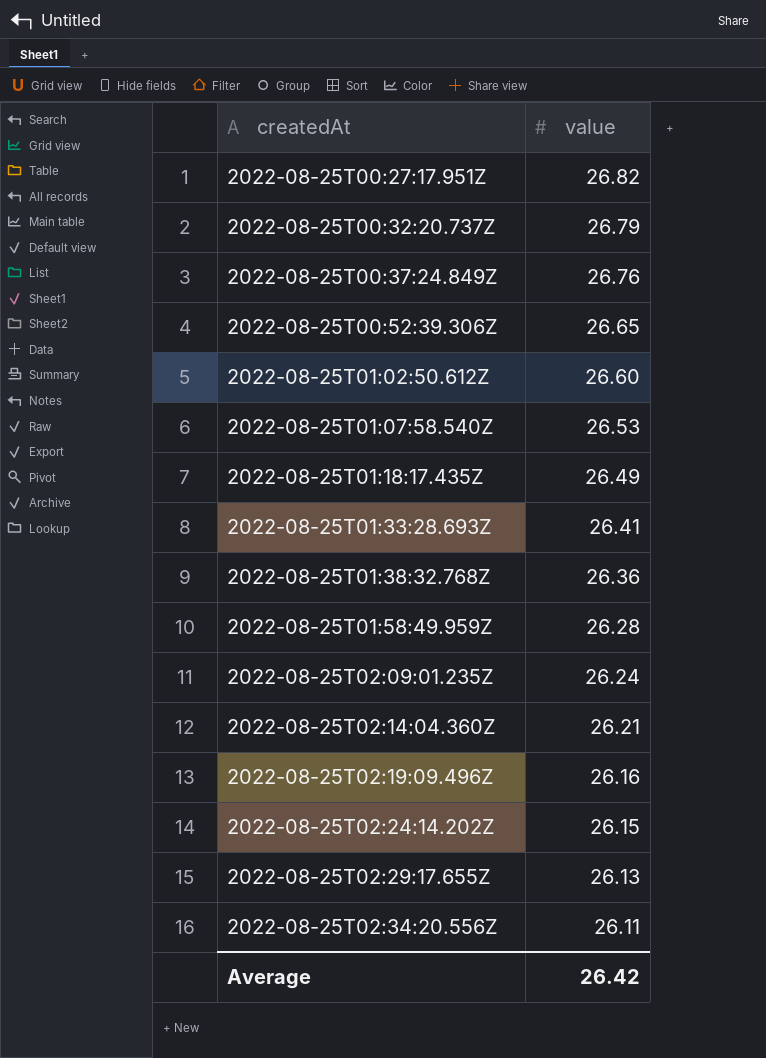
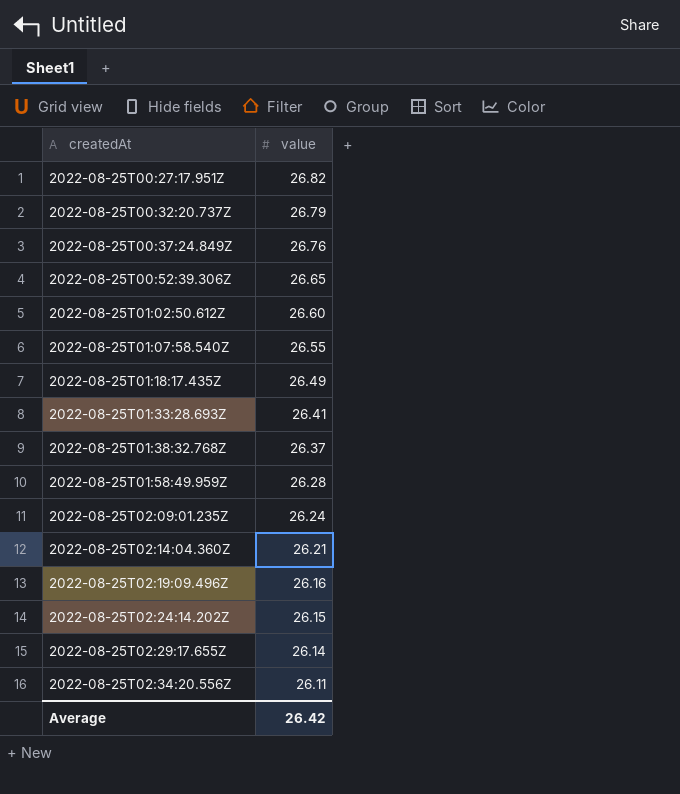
2022-08-25T01:07:58.540Z | value: 26.53 -> 26.55
2022-08-25T01:38:32.768Z | value: 26.36 -> 26.37
2022-08-25T02:29:17.655Z | value: 26.13 -> 26.14

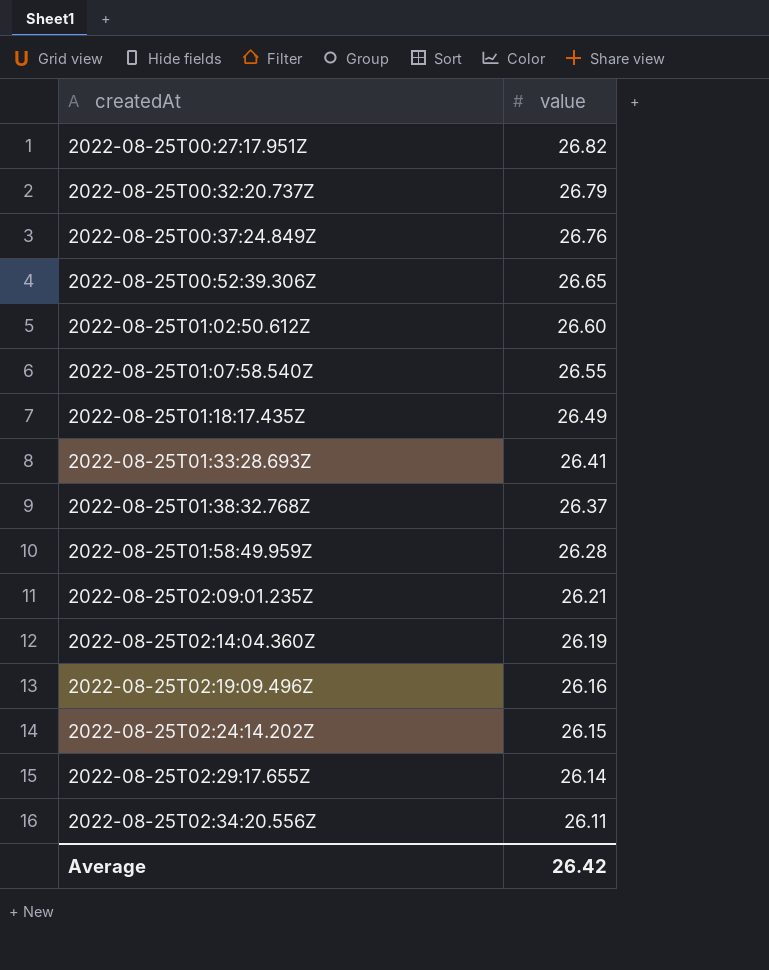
2022-08-25T02:09:01.235Z | value: 26.24 -> 26.21
2022-08-25T02:14:04.360Z | value: 26.21 -> 26.19

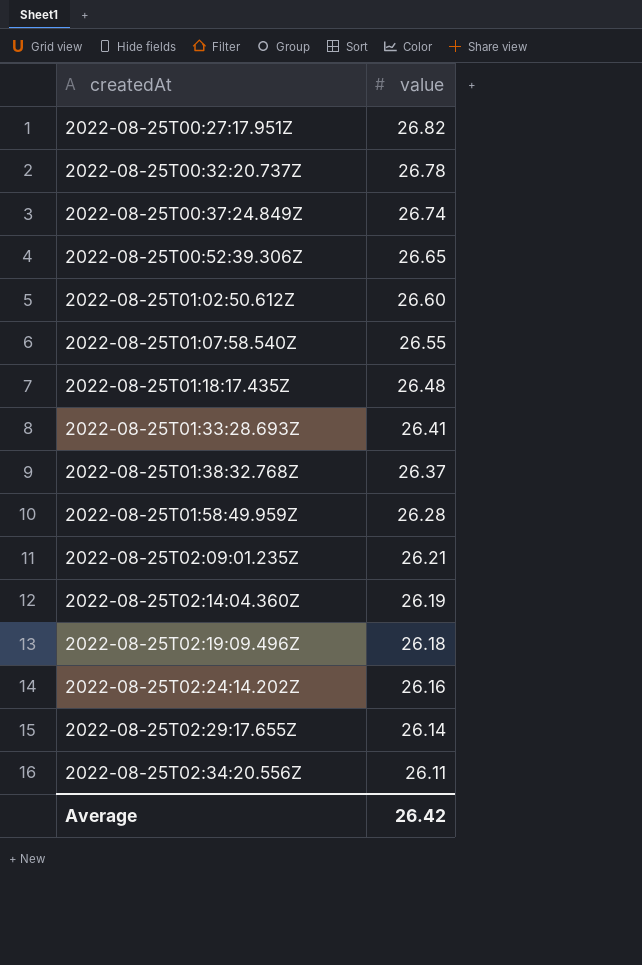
2022-08-25T00:32:20.737Z | value: 26.79 -> 26.78
2022-08-25T00:37:24.849Z | value: 26.76 -> 26.74
2022-08-25T01:18:17.435Z | value: 26.49 -> 26.48
2022-08-25T02:19:09.496Z | value: 26.16 -> 26.18
2022-08-25T02:24:14.202Z | value: 26.15 -> 26.16

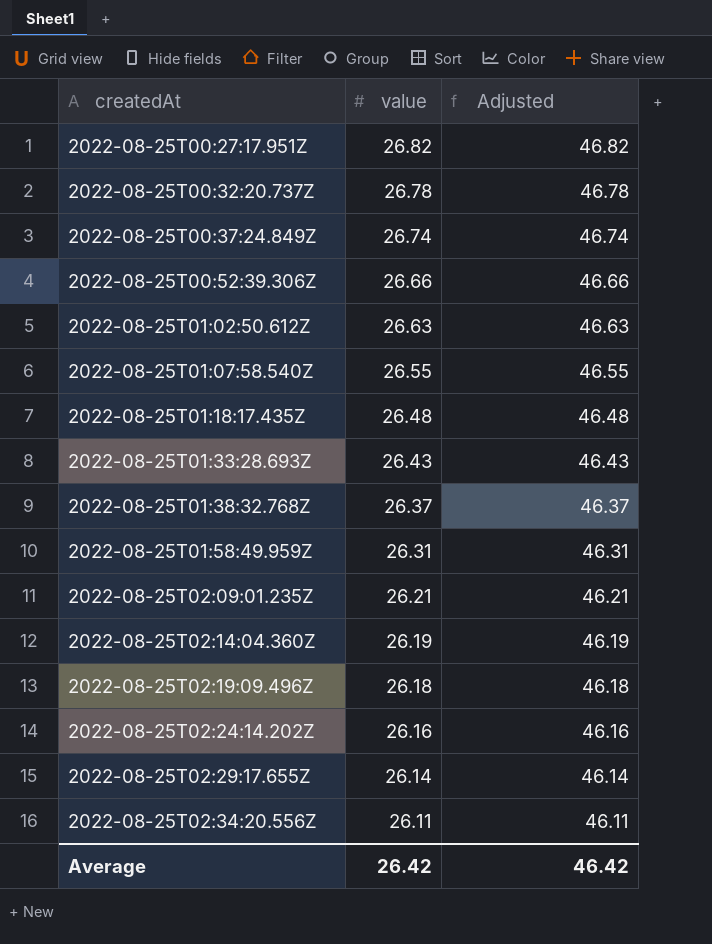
column Adjusted | formula: none -> [value] + 20
2022-08-25T00:52:39.306Z | value: 26.65 -> 26.66
2022-08-25T01:02:50.612Z | value: 26.60 -> 26.63
2022-08-25T01:33:28.693Z | value: 26.41 -> 26.43
2022-08-25T01:58:49.959Z | value: 26.28 -> 26.31

